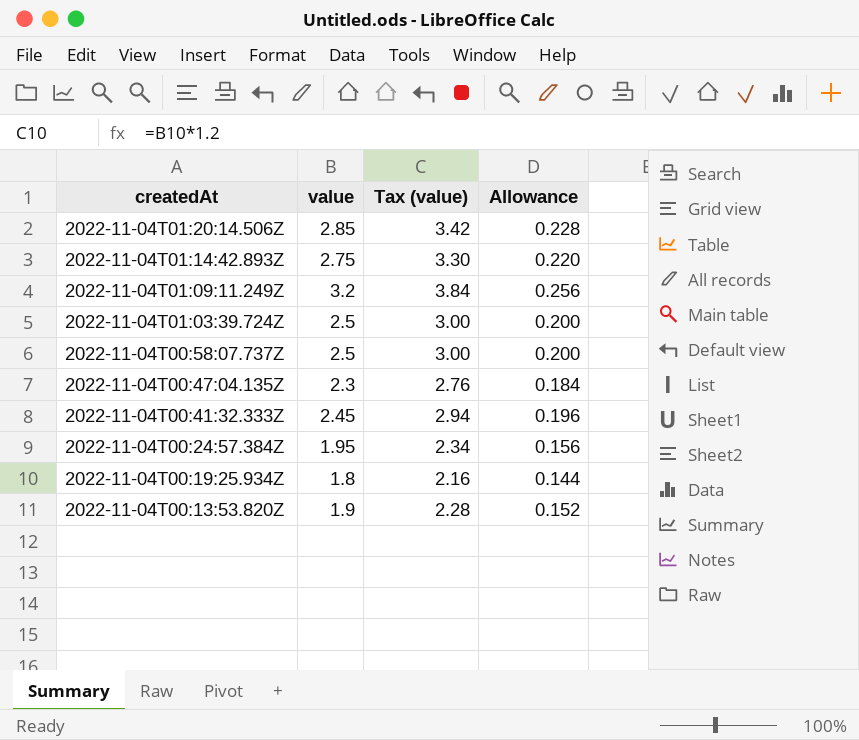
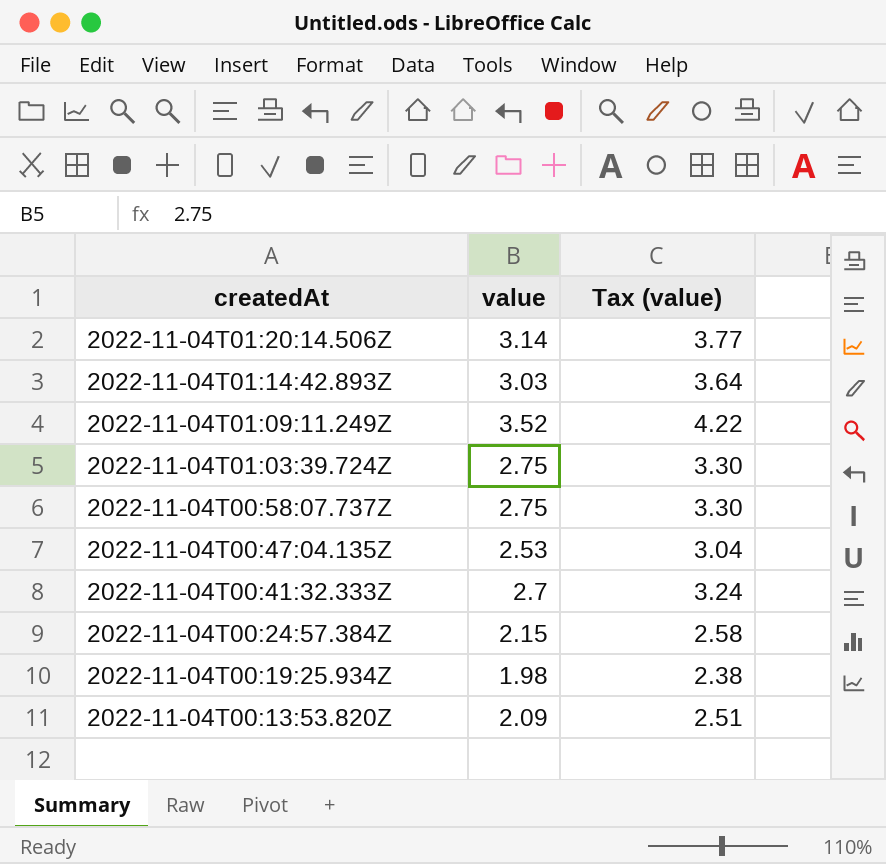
column Allowance | formula: [value] * 0.08 -> none
2022-11-04T01:20:14.506Z | value: 2.85 -> 3.14
2022-11-04T01:20:14.506Z | Tax (value): 3.42 -> 3.77
2022-11-04T01:14:42.893Z | value: 2.75 -> 3.03
2022-11-04T01:14:42.893Z | Tax (value): 3.30 -> 3.64
2022-11-04T01:09:11.249Z | value: 3.2 -> 3.52
2022-11-04T01:09:11.249Z | Tax (value): 3.84 -> 4.22
2022-11-04T01:03:39.724Z | value: 2.5 -> 2.75
2022-11-04T01:03:39.724Z | Tax (value): 3.00 -> 3.30
2022-11-04T00:58:07.737Z | value: 2.5 -> 2.75
2022-11-04T00:58:07.737Z | Tax (value): 3.00 -> 3.30
2022-11-04T00:47:04.135Z | value: 2.3 -> 2.53
2022-11-04T00:47:04.135Z | Tax (value): 2.76 -> 3.04
2022-11-04T00:41:32.333Z | value: 2.45 -> 2.7
2022-11-04T00:41:32.333Z | Tax (value): 2.94 -> 3.24
2022-11-04T00:24:57.384Z | value: 1.95 -> 2.15
2022-11-04T00:24:57.384Z | Tax (value): 2.34 -> 2.58
2022-11-04T00:19:25.934Z | value: 1.8 -> 1.98
2022-11-04T00:19:25.934Z | Tax (value): 2.16 -> 2.38
2022-11-04T00:13:53.820Z | value: 1.9 -> 2.09
2022-11-04T00:13:53.820Z | Tax (value): 2.28 -> 2.51

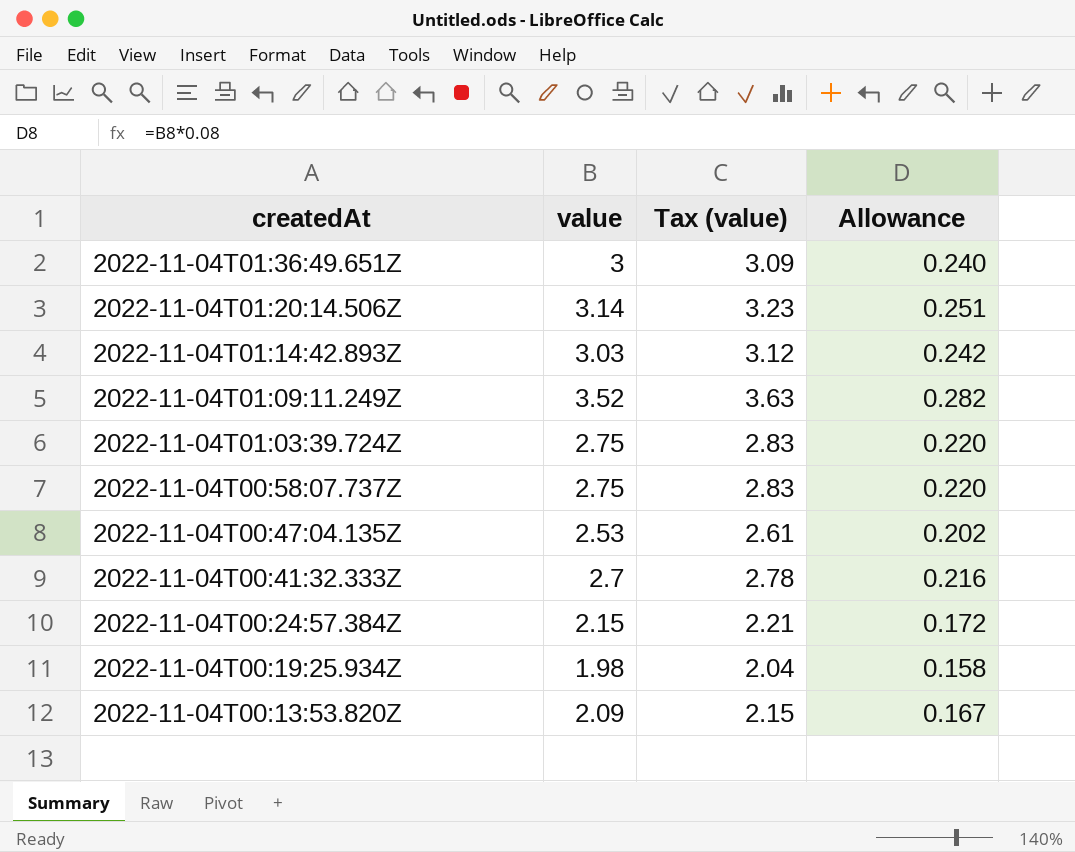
column Tax (value) | formula: [value] * 1.2 -> [value] * 1.03
column Allowance | formula: none -> [value] * 0.08
row 2022-11-04T01:36:49.651Z: none -> 3 | 3.09 | 0.240

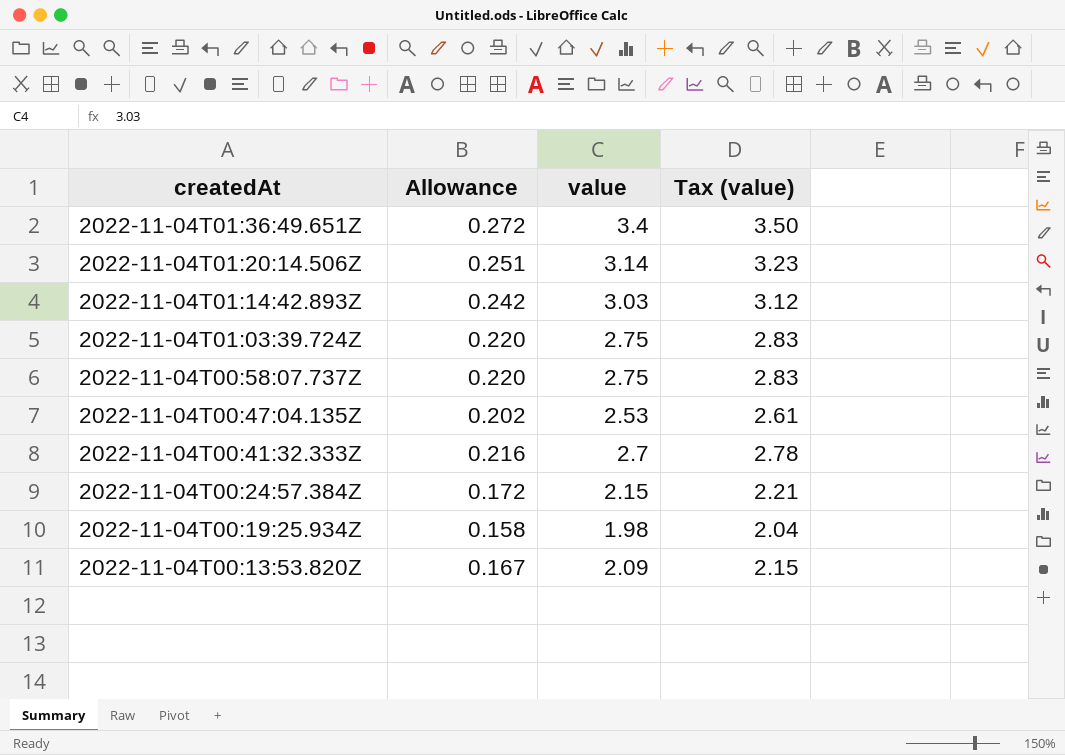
column Allowance | position: 4 -> 2
row 2022-11-04T01:09:11.249Z: 3.52 | 3.63 | 0.282 -> none
2022-11-04T01:36:49.651Z | Allowance: 0.240 -> 0.272
2022-11-04T01:36:49.651Z | value: 3 -> 3.4
2022-11-04T01:36:49.651Z | Tax (value): 3.09 -> 3.50

